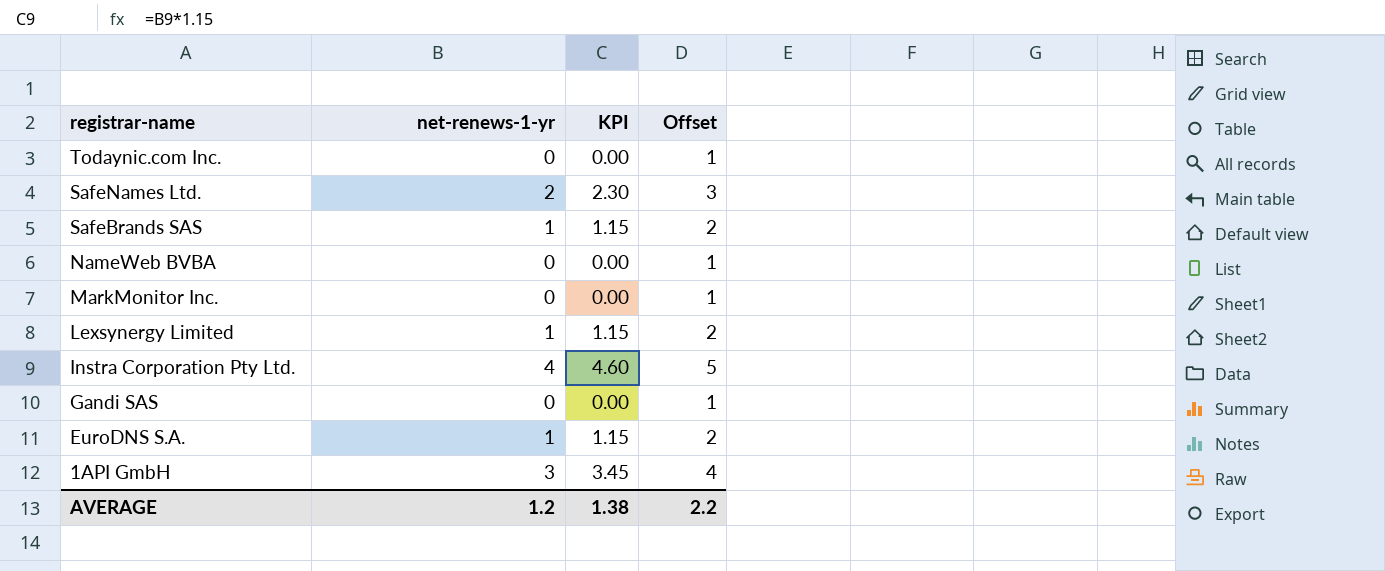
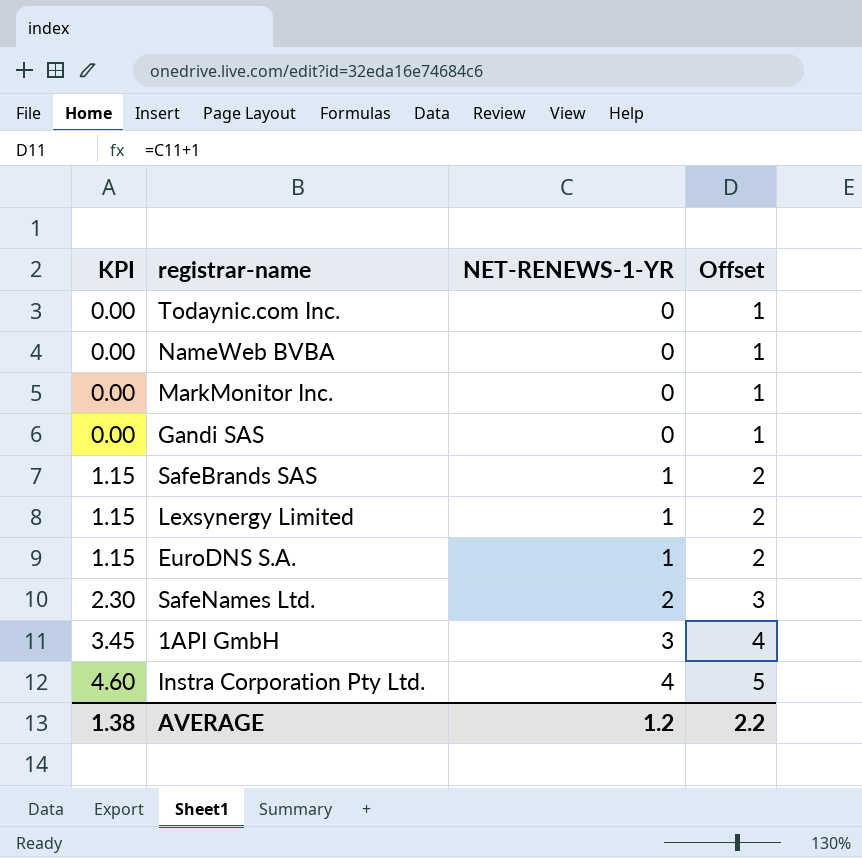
row order: registrar-name descending -> KPI ascending
column KPI | position: 3 -> 1
column name: net-renews-1-yr -> NET-RENEWS-1-YR

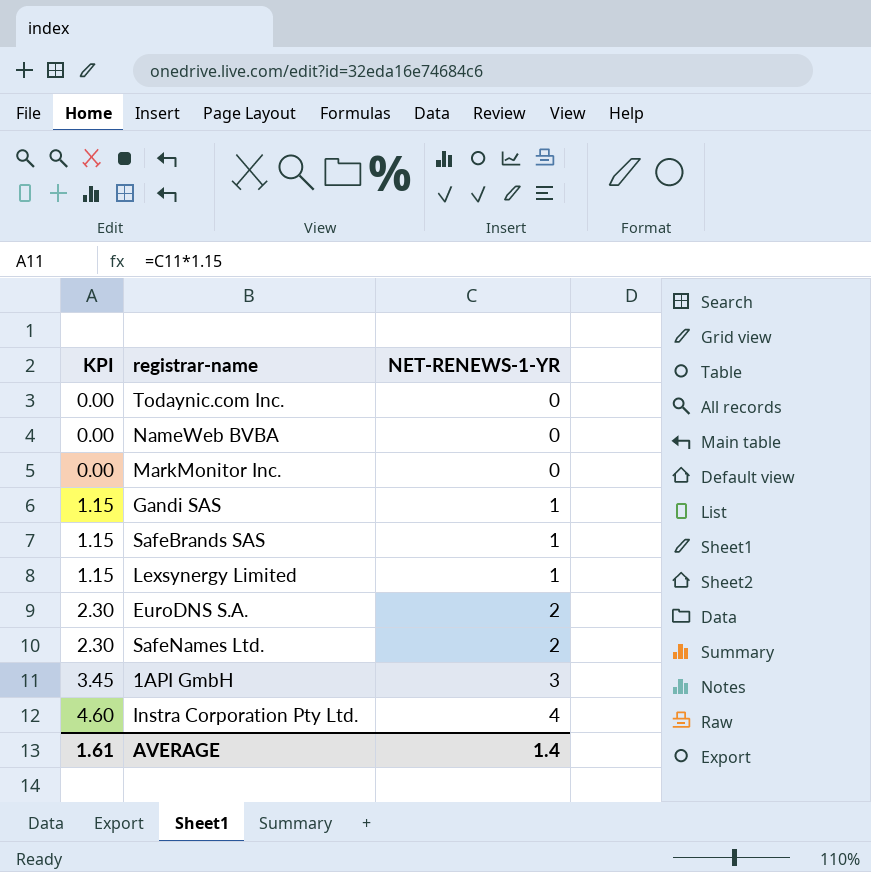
column Offset | formula: [NET-RENEWS-1-YR] + 1 -> none
Gandi SAS | KPI: 0.00 -> 1.15
Gandi SAS | NET-RENEWS-1-YR: 0 -> 1
EuroDNS S.A. | KPI: 1.15 -> 2.30
EuroDNS S.A. | NET-RENEWS-1-YR: 1 -> 2
AVERAGE | KPI: 1.38 -> 1.61
AVERAGE | NET-RENEWS-1-YR: 1.2 -> 1.4

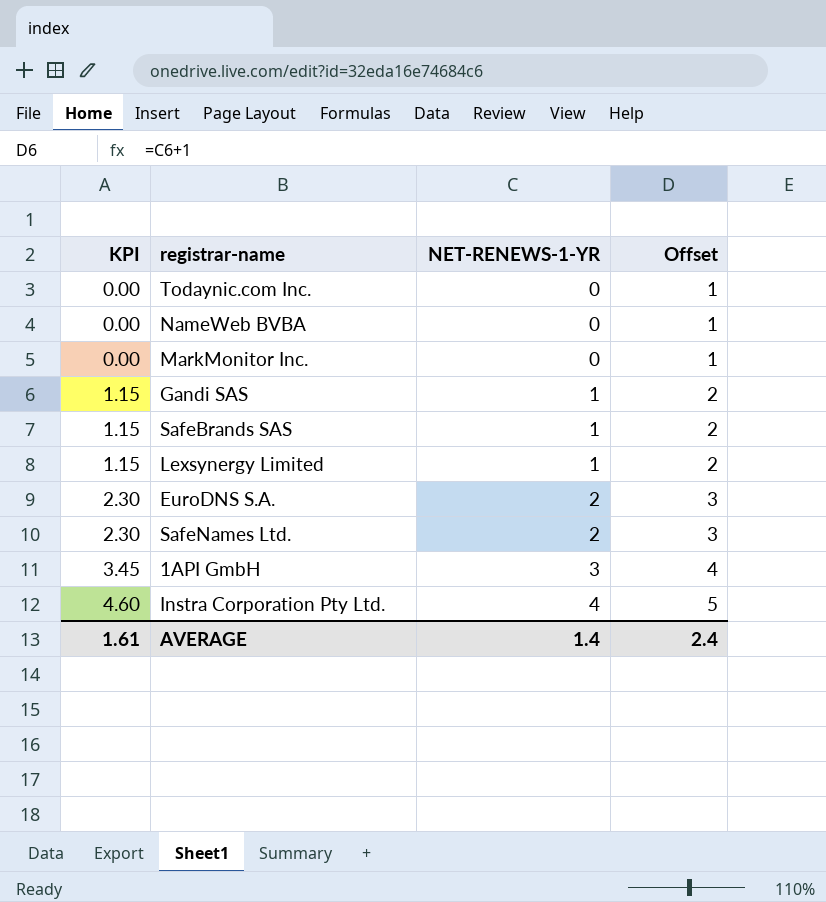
column Offset | formula: none -> [NET-RENEWS-1-YR] + 1

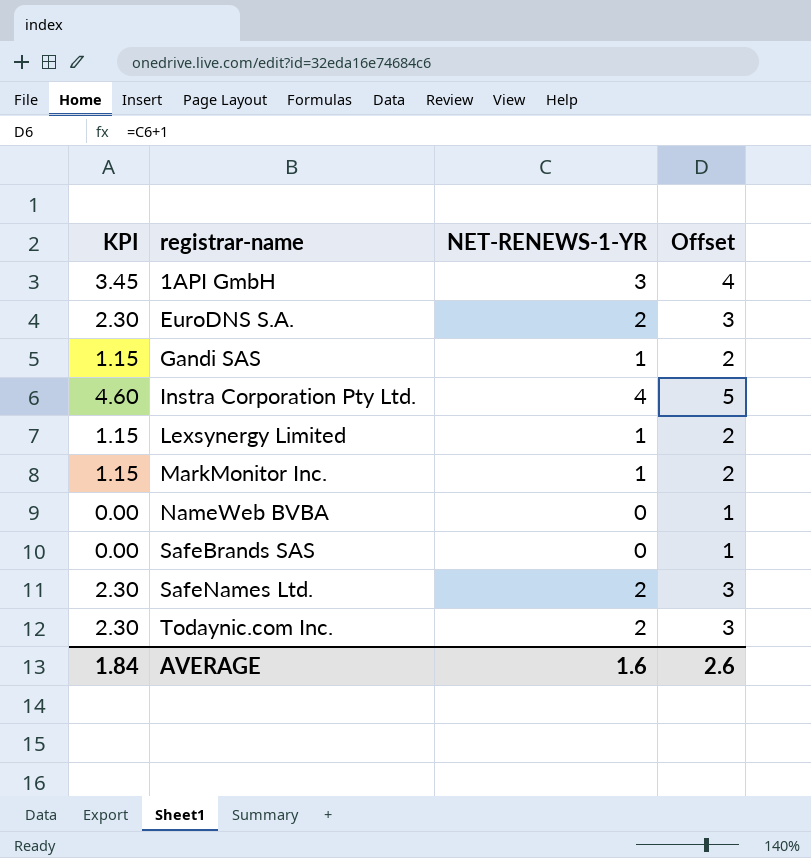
row order: KPI ascending -> registrar-name ascending
MarkMonitor Inc. | KPI: 0.00 -> 1.15
MarkMonitor Inc. | NET-RENEWS-1-YR: 0 -> 1
MarkMonitor Inc. | Offset: 1 -> 2
SafeBrands SAS | KPI: 1.15 -> 0.00
SafeBrands SAS | NET-RENEWS-1-YR: 1 -> 0
SafeBrands SAS | Offset: 2 -> 1
Todaynic.com Inc. | KPI: 0.00 -> 2.30
Todaynic.com Inc. | NET-RENEWS-1-YR: 0 -> 2
Todaynic.com Inc. | Offset: 1 -> 3
AVERAGE | KPI: 1.61 -> 1.84
AVERAGE | NET-RENEWS-1-YR: 1.4 -> 1.6
AVERAGE | Offset: 2.4 -> 2.6

